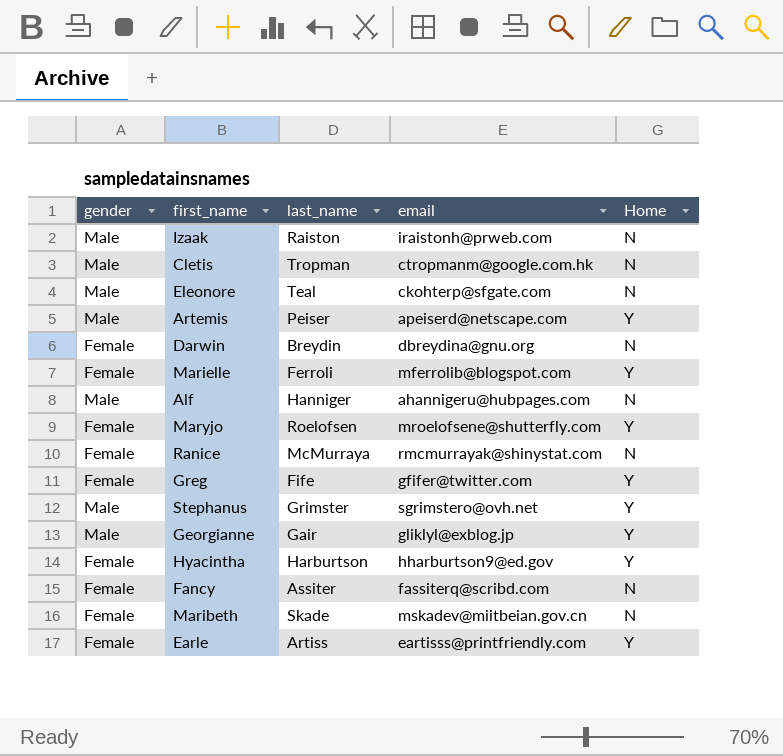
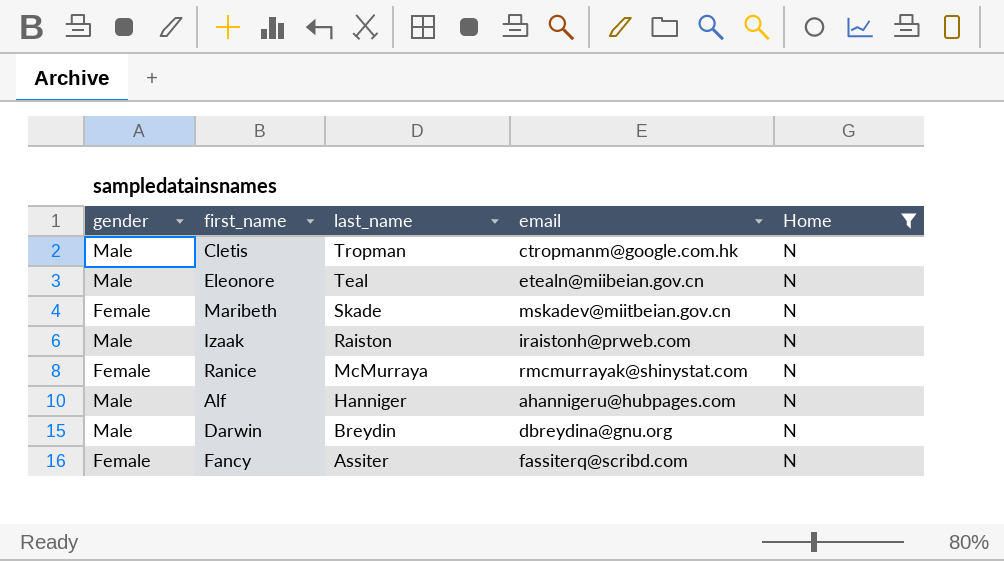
filter: none -> Home = N
row order: none -> last_name descending
Eleonore | email: ckohterp@sfgate.com -> etealn@miibeian.gov.cn
Darwin | gender: Female -> Male

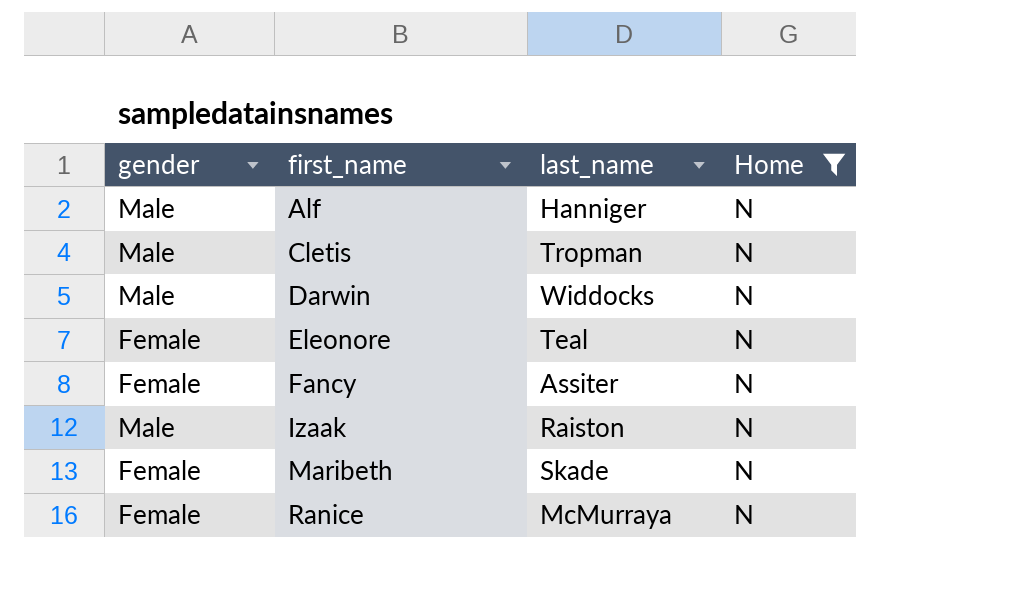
row order: last_name descending -> first_name ascending
column email | position: 4 -> none
Darwin | last_name: Breydin -> Widdocks
Eleonore | gender: Male -> Female

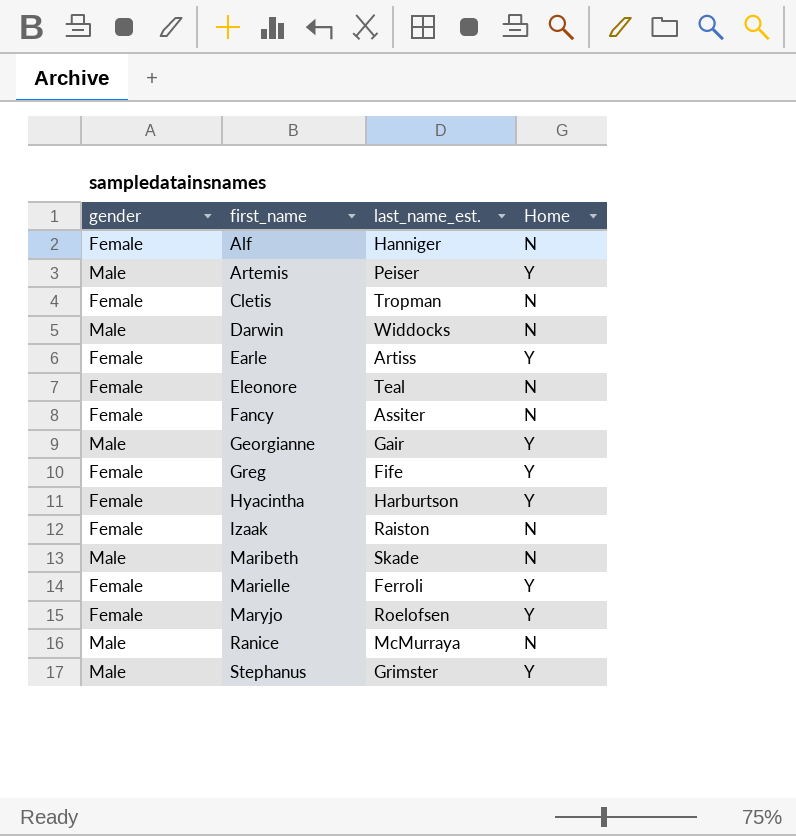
filter: Home = N -> none
column name: last_name -> last_name_est.
Alf | gender: Male -> Female
Cletis | gender: Male -> Female
Izaak | gender: Male -> Female
Maribeth | gender: Female -> Male
Ranice | gender: Female -> Male

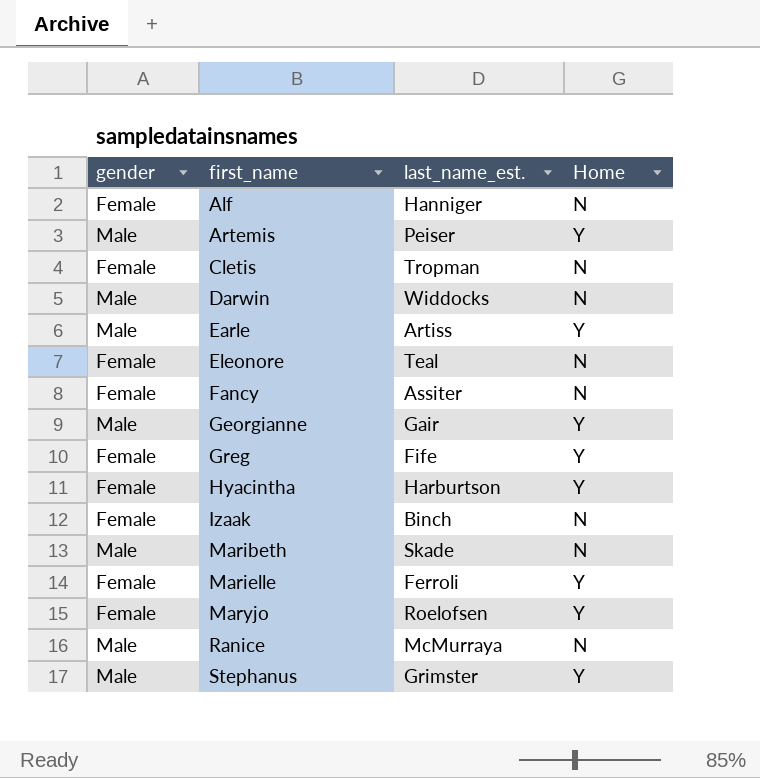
Earle | gender: Female -> Male
Izaak | last_name_est.: Raiston -> Binch

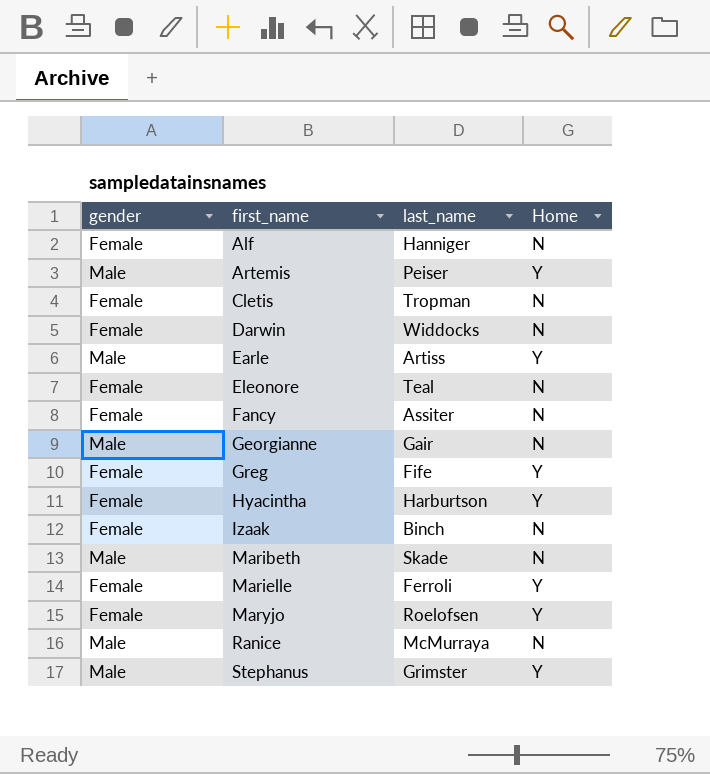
column name: last_name_est. -> last_name
Darwin | gender: Male -> Female
Georgianne | Home: Y -> N

